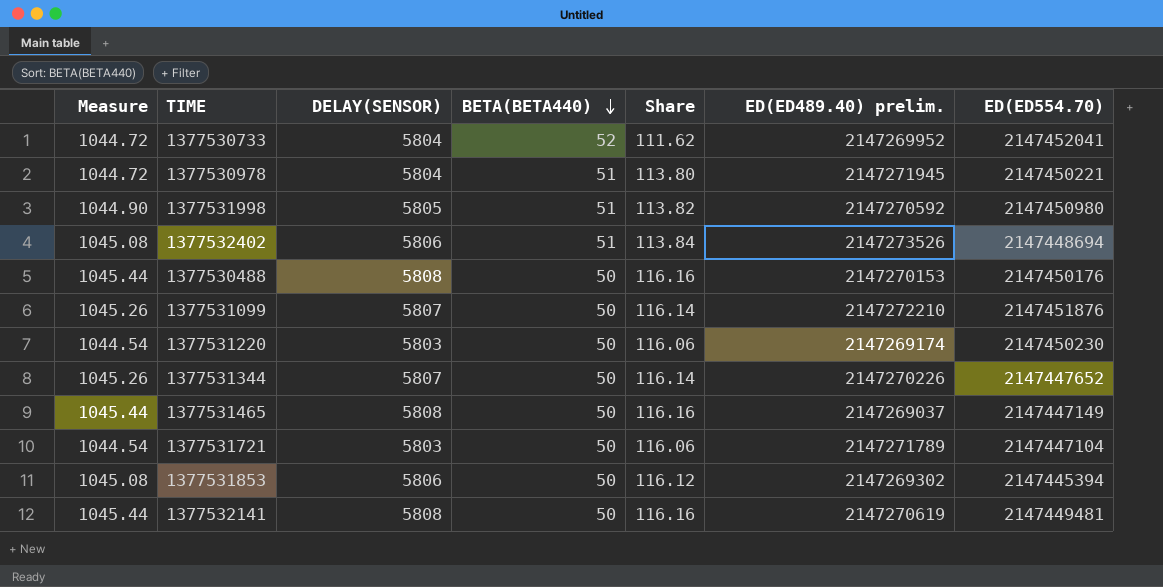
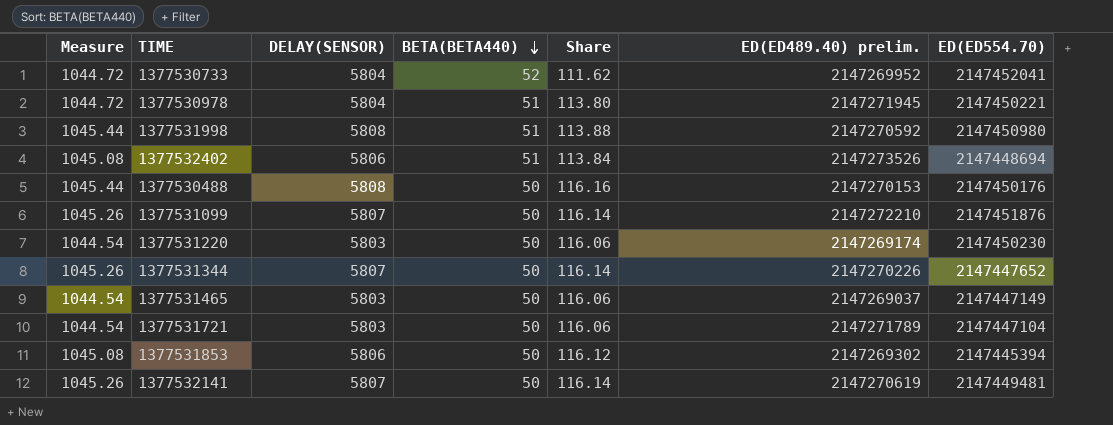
1377531998 | Measure: 1044.90 -> 1045.44
1377531998 | DELAY(SENSOR): 5805 -> 5808
1377531998 | Share: 113.82 -> 113.88
1377531465 | Measure: 1045.44 -> 1044.54
1377531465 | DELAY(SENSOR): 5808 -> 5803
1377531465 | Share: 116.16 -> 116.06
1377532141 | Measure: 1045.44 -> 1045.26
1377532141 | DELAY(SENSOR): 5808 -> 5807
1377532141 | Share: 116.16 -> 116.14

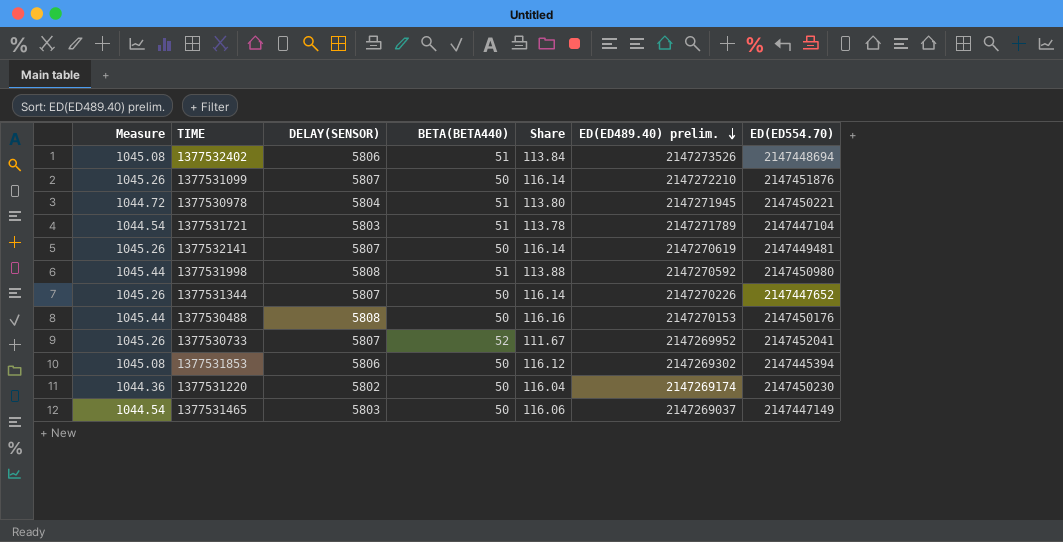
row order: BETA(BETA440) descending -> ED(ED489.40) prelim. descending
1377531721 | BETA(BETA440): 50 -> 51
1377531721 | Share: 116.06 -> 113.78
1377530733 | Measure: 1044.72 -> 1045.26
1377530733 | DELAY(SENSOR): 5804 -> 5807
1377530733 | Share: 111.62 -> 111.67
1377531220 | Measure: 1044.54 -> 1044.36
1377531220 | DELAY(SENSOR): 5803 -> 5802
1377531220 | Share: 116.06 -> 116.04

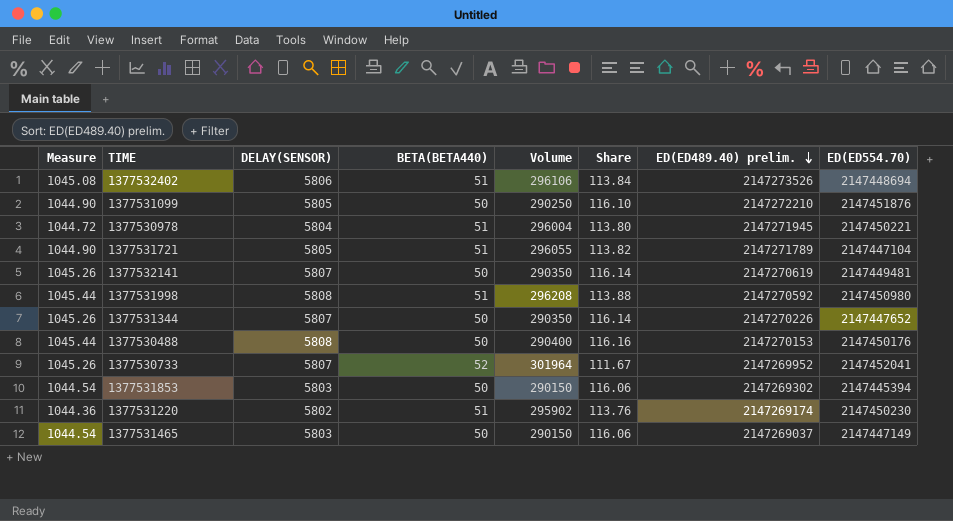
column Volume | formula: none -> [DELAY(SENSOR)] * [BETA(BETA440)]
1377531099 | Measure: 1045.26 -> 1044.90
1377531099 | DELAY(SENSOR): 5807 -> 5805
1377531099 | Share: 116.14 -> 116.10
1377531721 | Measure: 1044.54 -> 1044.90
1377531721 | DELAY(SENSOR): 5803 -> 5805
1377531721 | Share: 113.78 -> 113.82
1377531853 | Measure: 1045.08 -> 1044.54
1377531853 | DELAY(SENSOR): 5806 -> 5803
1377531853 | Share: 116.12 -> 116.06
1377531220 | BETA(BETA440): 50 -> 51
1377531220 | Share: 116.04 -> 113.76

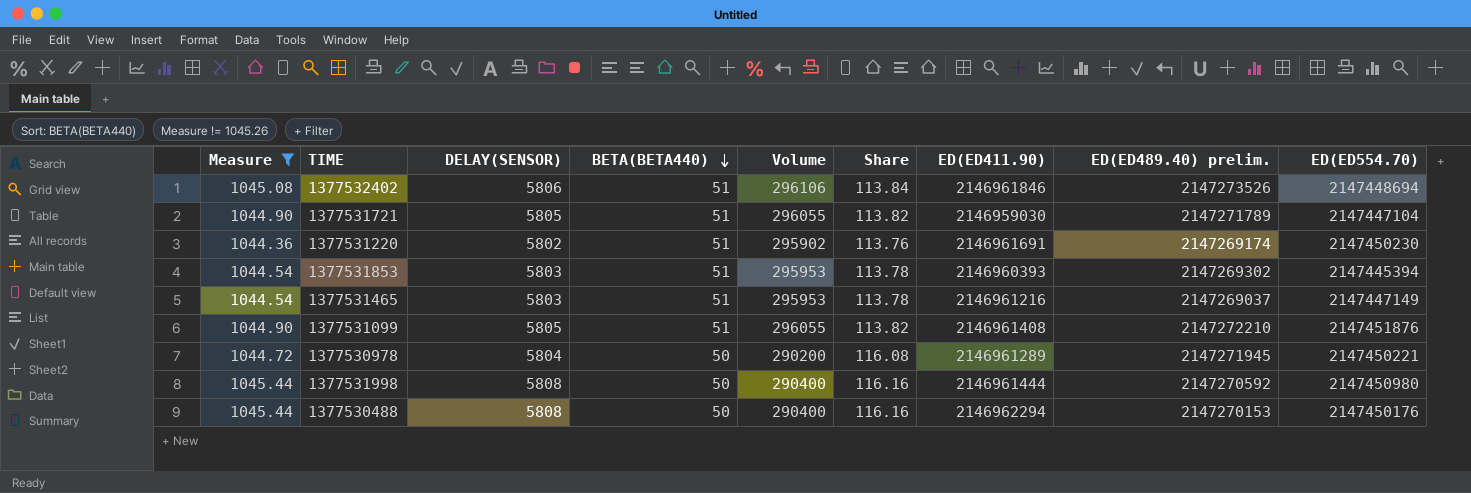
filter: none -> Measure != 1045.26
row order: ED(ED489.40) prelim. descending -> BETA(BETA440) descending
column ED(ED411.90) | position: none -> 7
1377531853 | BETA(BETA440): 50 -> 51
1377531853 | Volume: 290150 -> 295953
1377531853 | Share: 116.06 -> 113.78
1377531465 | BETA(BETA440): 50 -> 51
1377531465 | Volume: 290150 -> 295953
1377531465 | Share: 116.06 -> 113.78
1377531099 | BETA(BETA440): 50 -> 51
1377531099 | Volume: 290250 -> 296055
1377531099 | Share: 116.10 -> 113.82
1377530978 | BETA(BETA440): 51 -> 50
1377530978 | Volume: 296004 -> 290200
1377530978 | Share: 113.80 -> 116.08
1377531998 | BETA(BETA440): 51 -> 50
1377531998 | Volume: 296208 -> 290400
1377531998 | Share: 113.88 -> 116.16

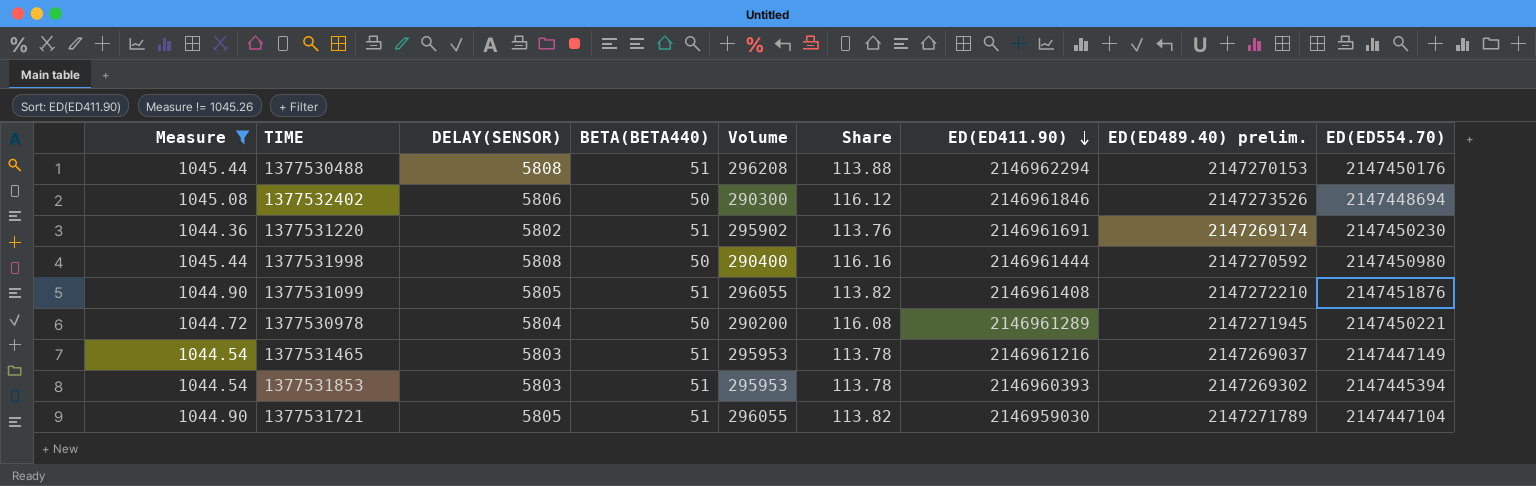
row order: BETA(BETA440) descending -> ED(ED411.90) descending
1377530488 | BETA(BETA440): 50 -> 51
1377530488 | Volume: 290400 -> 296208
1377530488 | Share: 116.16 -> 113.88
1377532402 | BETA(BETA440): 51 -> 50
1377532402 | Volume: 296106 -> 290300
1377532402 | Share: 113.84 -> 116.12

